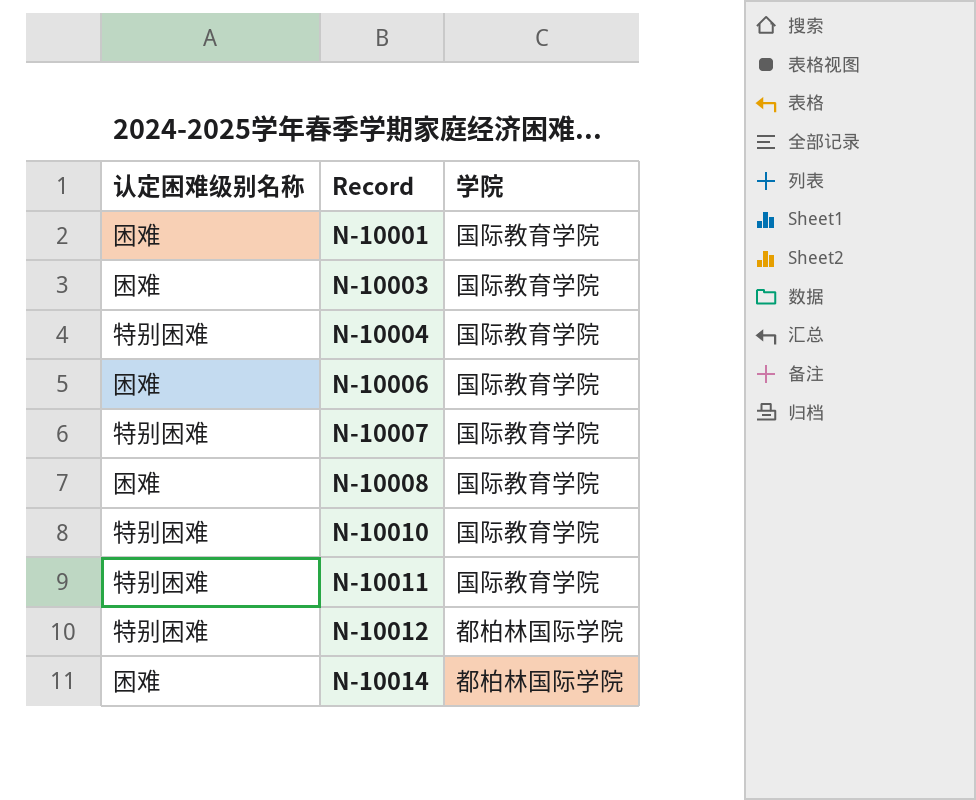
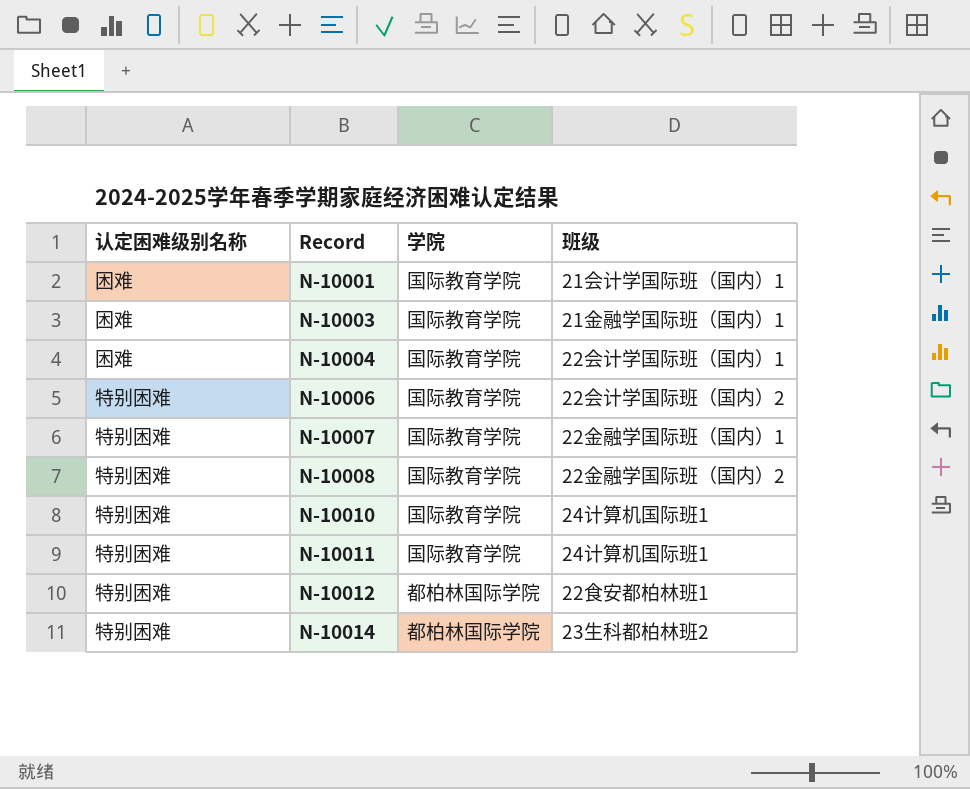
column 班级 | position: none -> 4
N-10004 | 认定困难级别名称: 特别困难 -> 困难
N-10006 | 认定困难级别名称: 困难 -> 特别困难
N-10008 | 认定困难级别名称: 困难 -> 特别困难
N-10014 | 认定困难级别名称: 困难 -> 特别困难

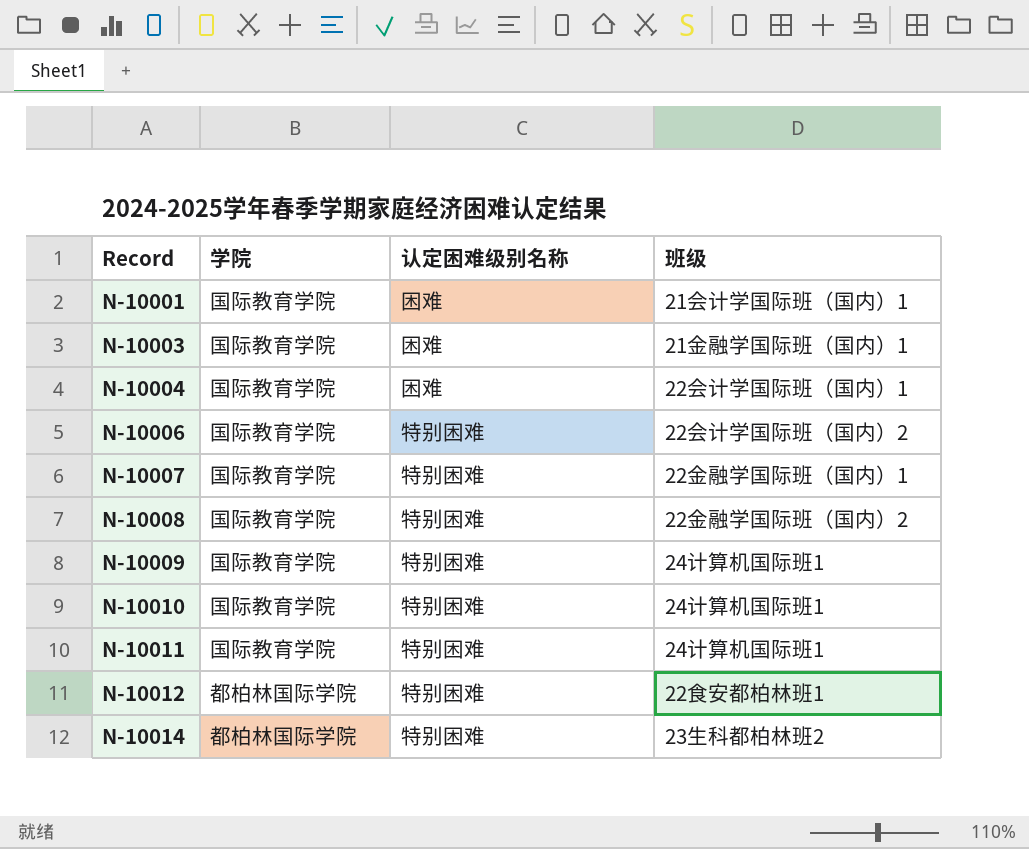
column 认定困难级别名称 | position: 1 -> 3
row N-10009: none -> 国际教育学院 | 特别困难 | 24计算机国际班1

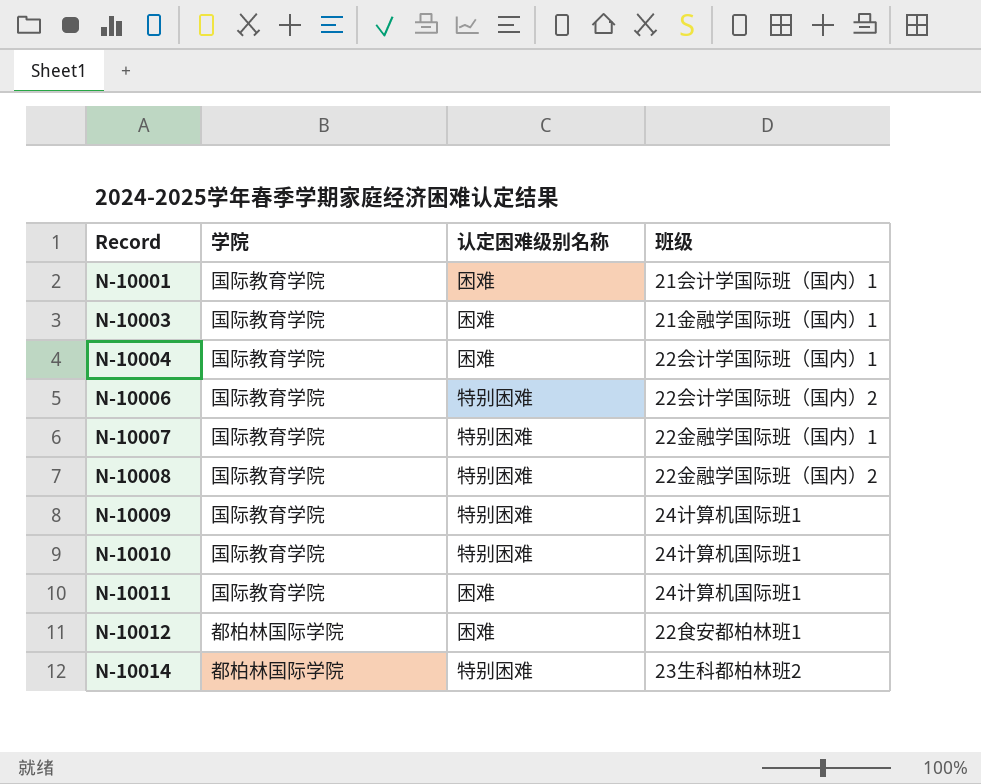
N-10011 | 认定困难级别名称: 特别困难 -> 困难
N-10012 | 认定困难级别名称: 特别困难 -> 困难

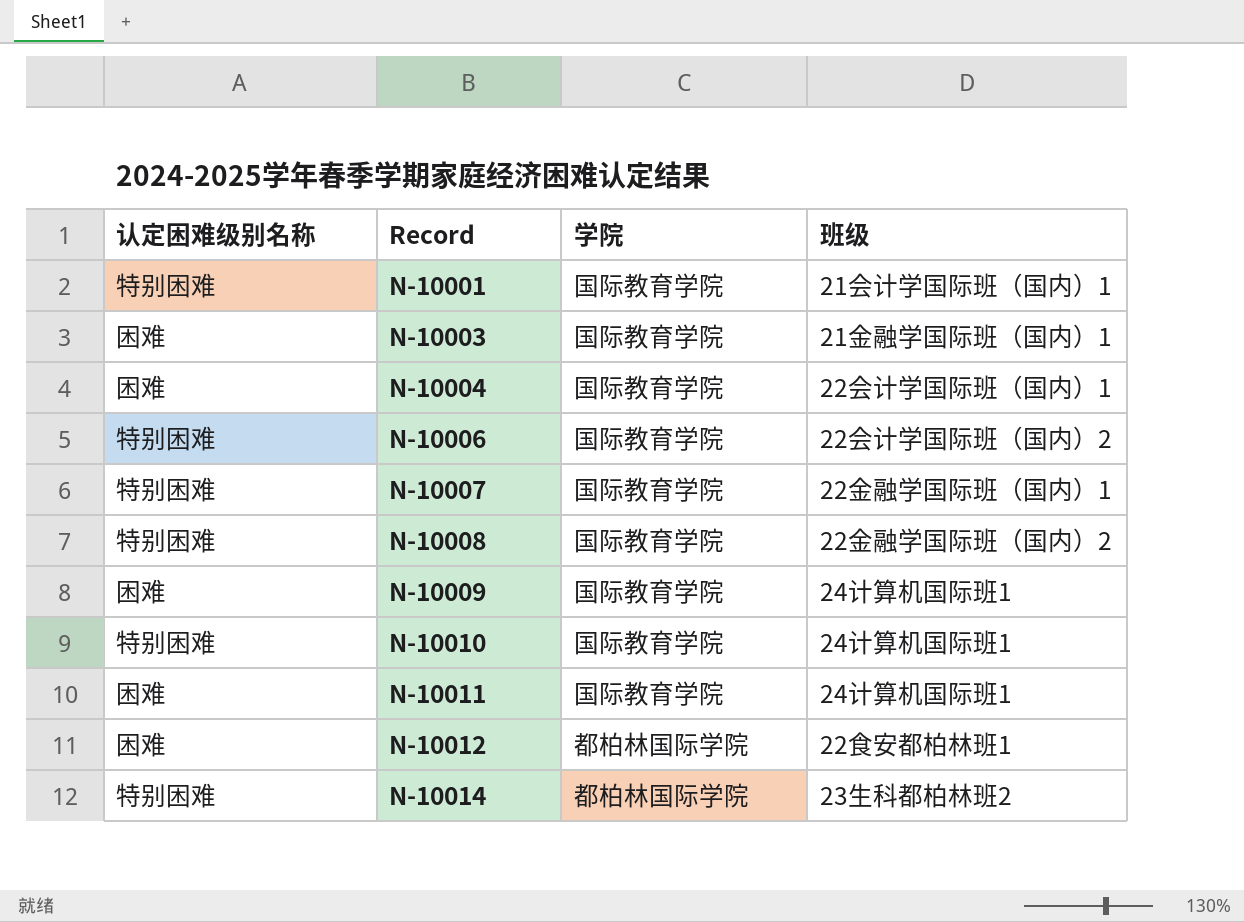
column 认定困难级别名称 | position: 3 -> 1
N-10001 | 认定困难级别名称: 困难 -> 特别困难
N-10009 | 认定困难级别名称: 特别困难 -> 困难

